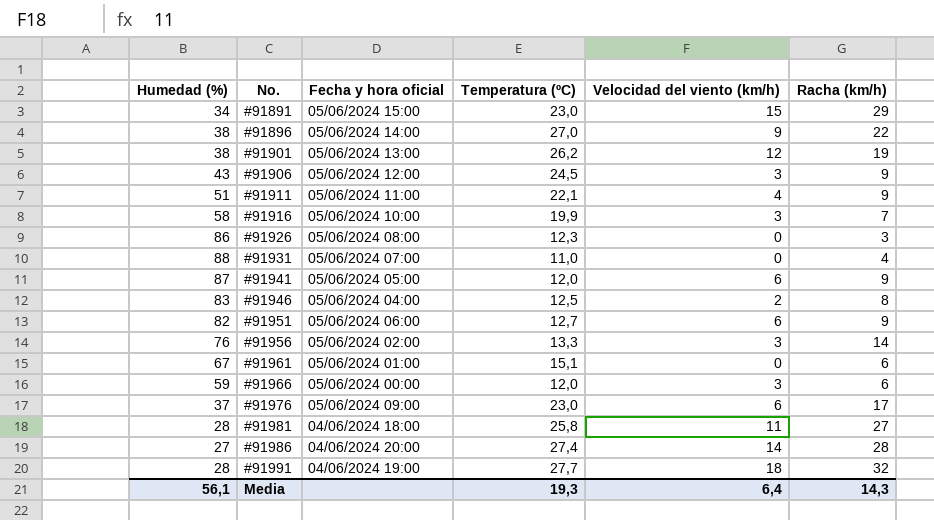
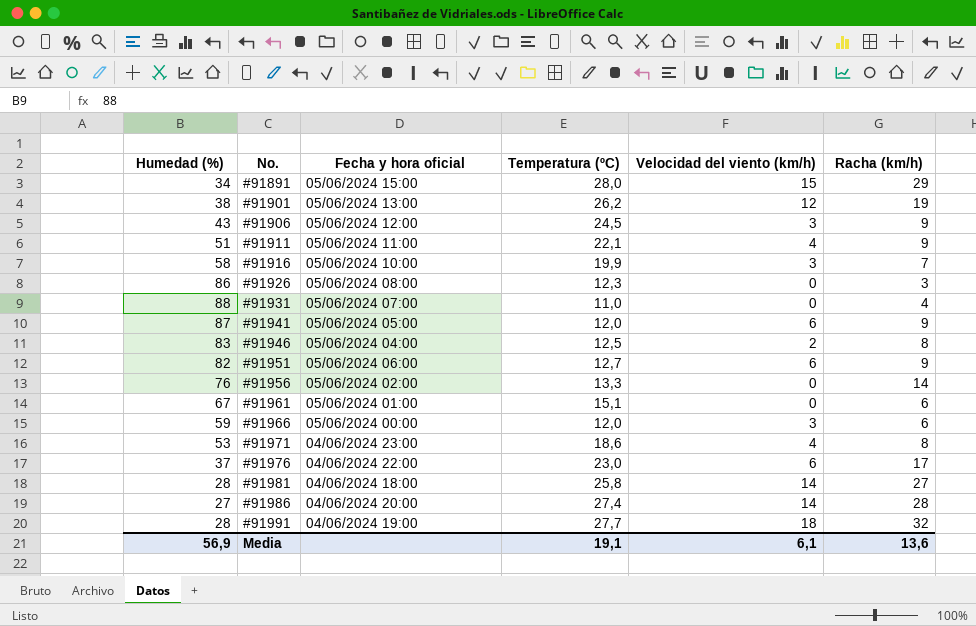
row #91896: 38 | 05/06/2024 14:00 | 27,0 | 9 | 22 -> none
#91891 | Temperatura (ºC): 23,0 -> 28,0
#91956 | Velocidad del viento (km/h): 3 -> 0
row #91971: none -> 53 | 04/06/2024 23:00 | 18,6 | 4 | 8
#91976 | Fecha y hora oficial: 05/06/2024 09:00 -> 04/06/2024 22:00
#91981 | Velocidad del viento (km/h): 11 -> 14
Media | Humedad (%): 56,1 -> 56,9
Media | Temperatura (ºC): 19,3 -> 19,1
Media | Velocidad del viento (km/h): 6,4 -> 6,1
Media | Racha (km/h): 14,3 -> 13,6

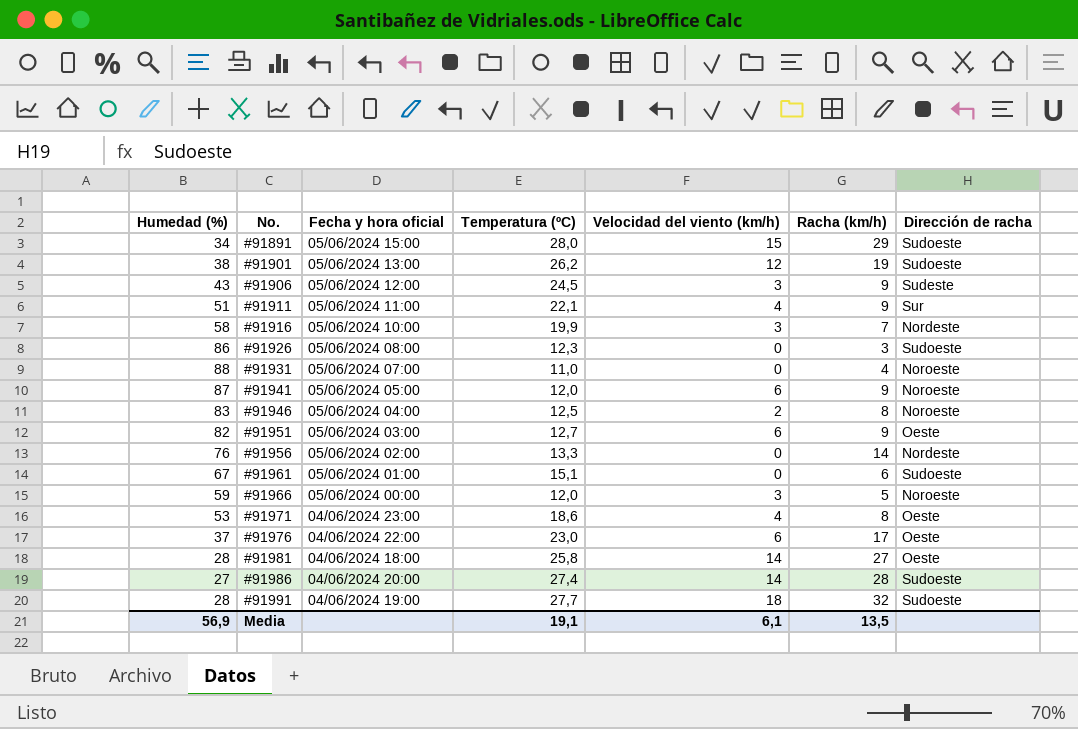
column Dirección de racha | position: none -> 7
#91951 | Fecha y hora oficial: 05/06/2024 06:00 -> 05/06/2024 03:00
#91966 | Racha (km/h): 6 -> 5
Media | Racha (km/h): 13,6 -> 13,5

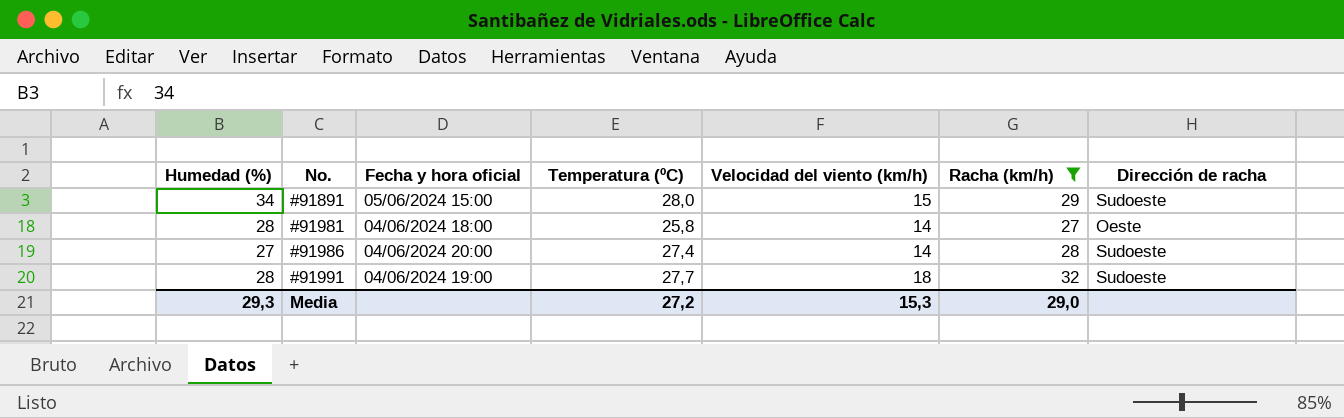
filter: none -> Racha (km/h) >= 27
Media | Humedad (%): 56,9 -> 29,3
Media | Temperatura (ºC): 19,1 -> 27,2
Media | Velocidad del viento (km/h): 6,1 -> 15,3
Media | Racha (km/h): 13,5 -> 29,0

